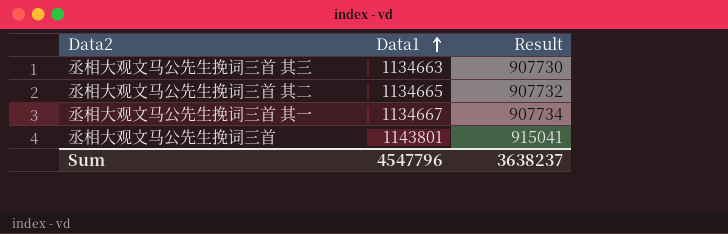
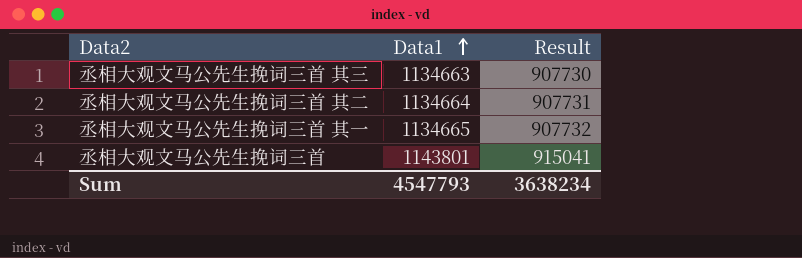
丞相大观文马公先生挽词三首 其二 | Data1: 1134665 -> 1134664
丞相大观文马公先生挽词三首 其二 | Result: 907732 -> 907731
丞相大观文马公先生挽词三首 其一 | Data1: 1134667 -> 1134665
丞相大观文马公先生挽词三首 其一 | Result: 907734 -> 907732
Sum | Data1: 4547796 -> 4547793
Sum | Result: 3638237 -> 3638234

